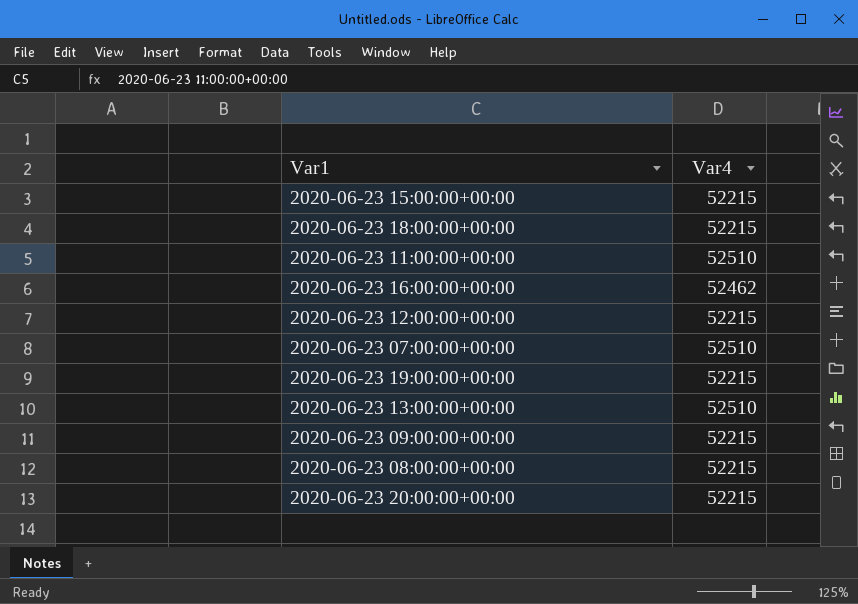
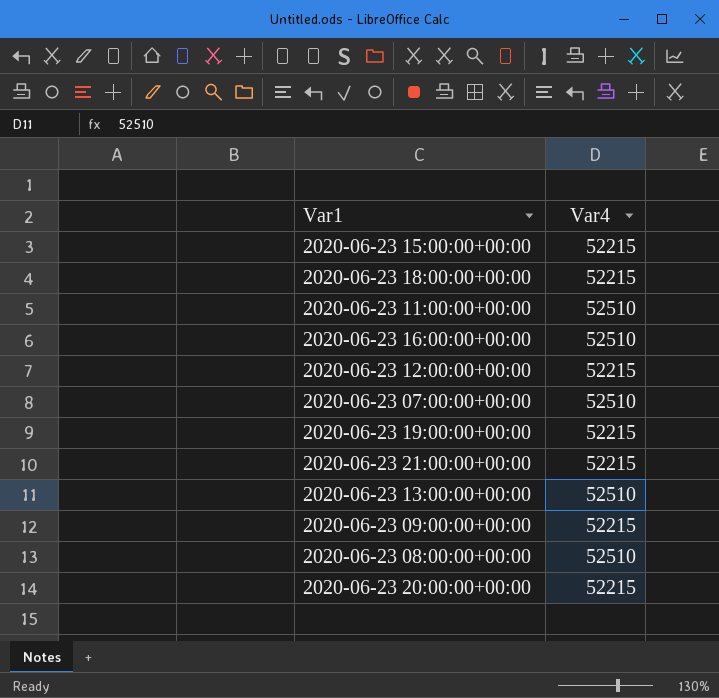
2020-06-23 16:00:00+00:00 | Var4: 52462 -> 52510
row 2020-06-23 21:00:00+00:00: none -> 52215
2020-06-23 08:00:00+00:00 | Var4: 52215 -> 52510

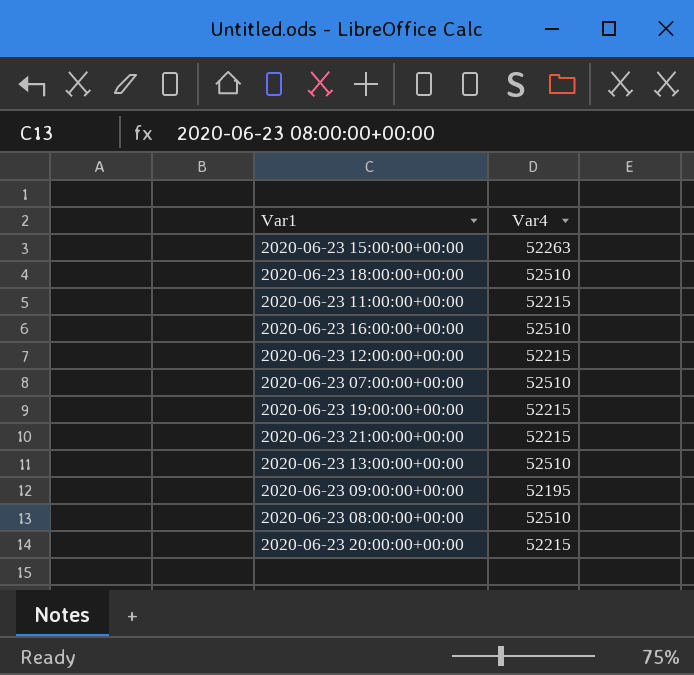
2020-06-23 15:00:00+00:00 | Var4: 52215 -> 52263
2020-06-23 18:00:00+00:00 | Var4: 52215 -> 52510
2020-06-23 11:00:00+00:00 | Var4: 52510 -> 52215
2020-06-23 09:00:00+00:00 | Var4: 52215 -> 52195

